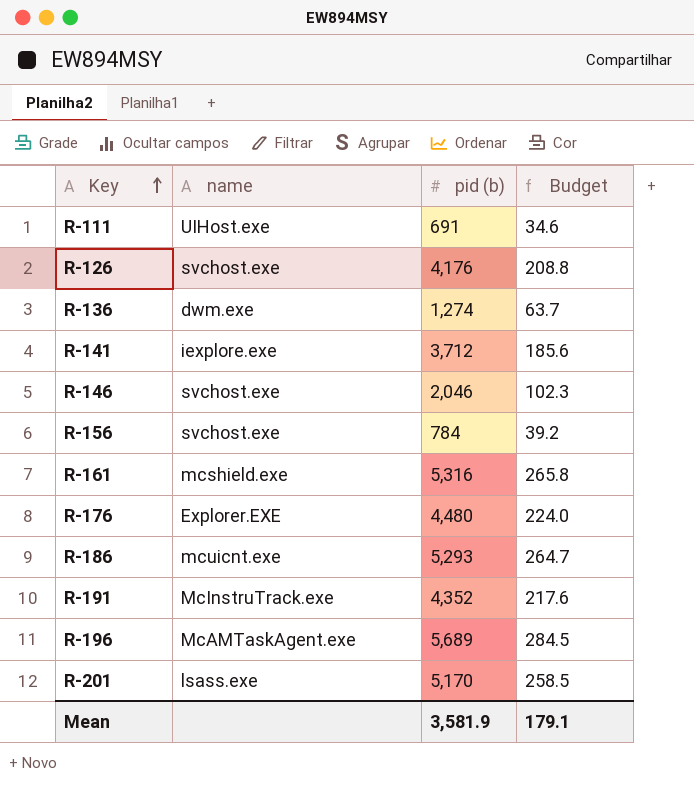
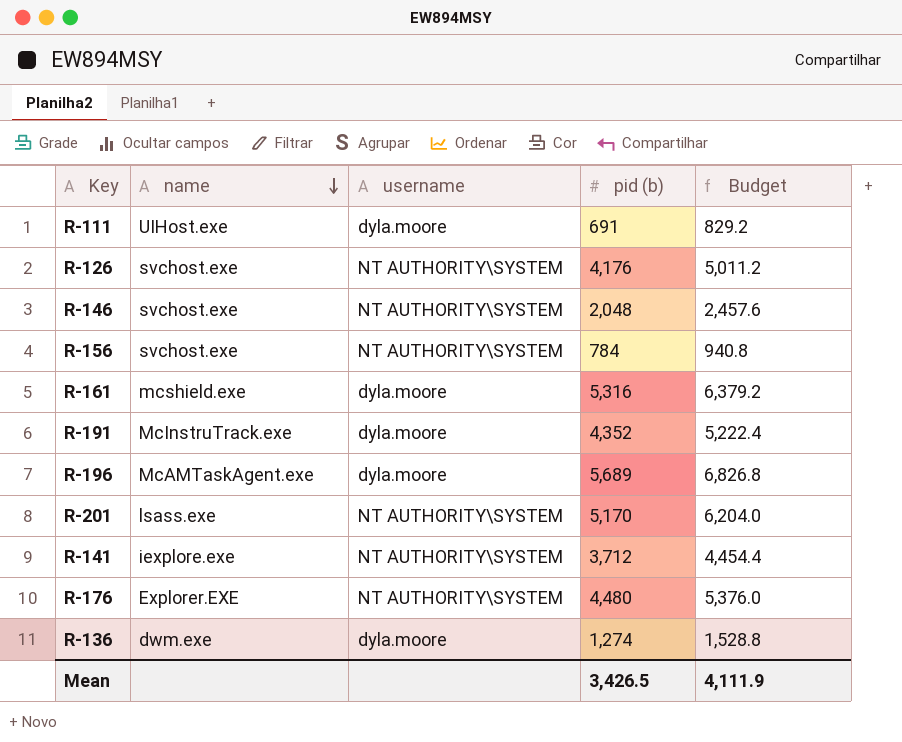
row order: Key ascending -> name descending
column username | position: none -> 3
column Budget | formula: [pid (b)] * 0.05 -> [pid (b)] * 1.2
row R-186: mcuicnt.exe | 5,293 | 264.7 -> none
R-146 | pid (b): 2,046 -> 2,048
Mean | pid (b): 3,581.9 -> 3,426.5
Mean | Budget: 179.1 -> 4,111.9

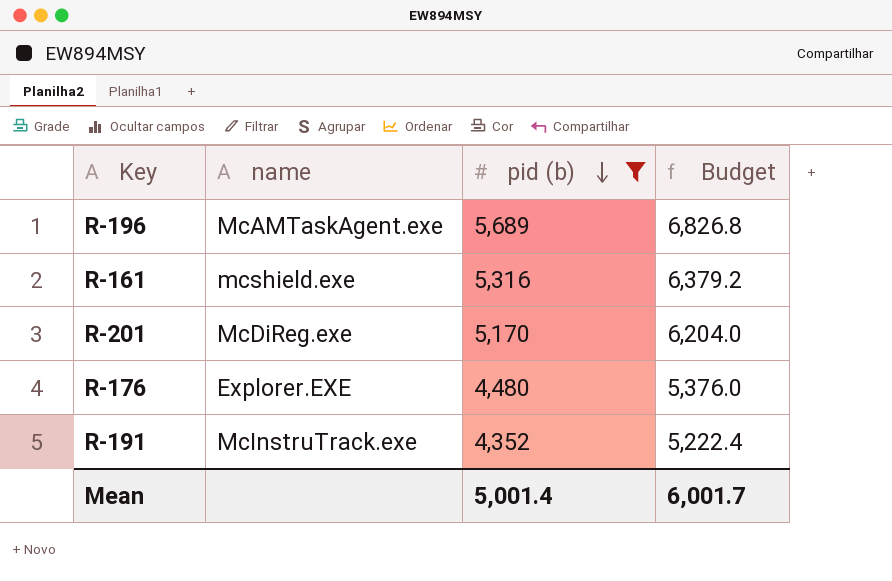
filter: none -> pid (b) >= 4,352
row order: name descending -> pid (b) descending
column username | position: 3 -> none
R-201 | name: lsass.exe -> McDiReg.exe
Mean | pid (b): 3,426.5 -> 5,001.4
Mean | Budget: 4,111.9 -> 6,001.7

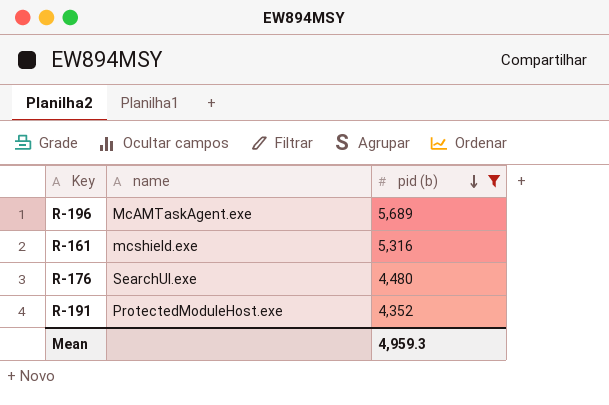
column Budget | formula: [pid (b)] * 1.2 -> none
row R-201: McDiReg.exe | 5,170 | 6,204.0 -> none
R-176 | name: Explorer.EXE -> SearchUI.exe
R-191 | name: McInstruTrack.exe -> ProtectedModuleHost.exe
Mean | pid (b): 5,001.4 -> 4,959.3

